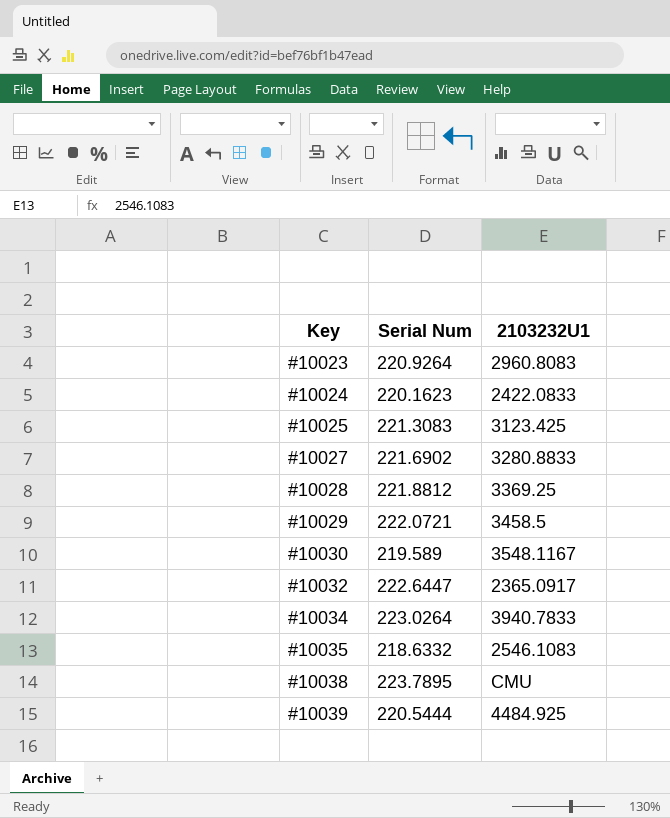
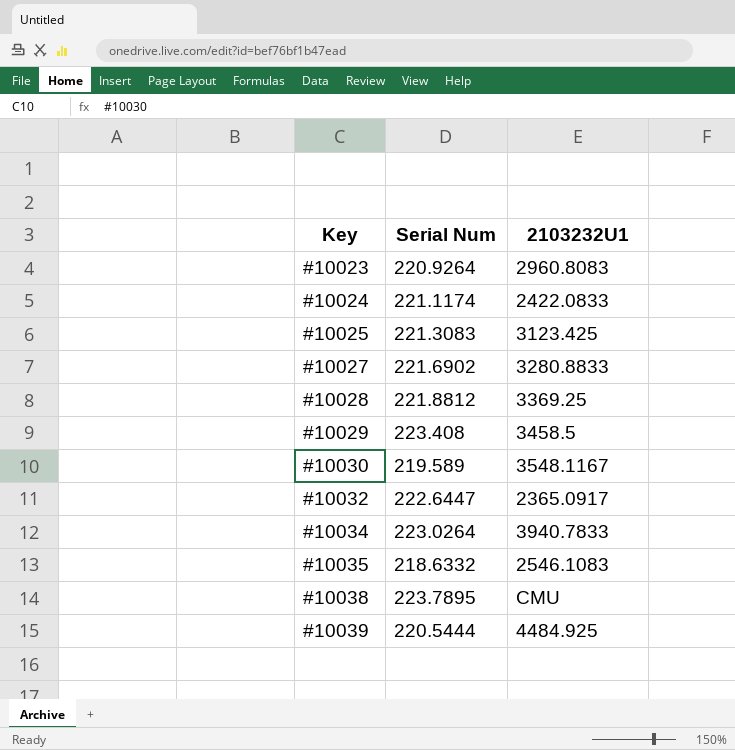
#10024 | Serial Num: 220.1623 -> 221.1174
#10029 | Serial Num: 222.0721 -> 223.408

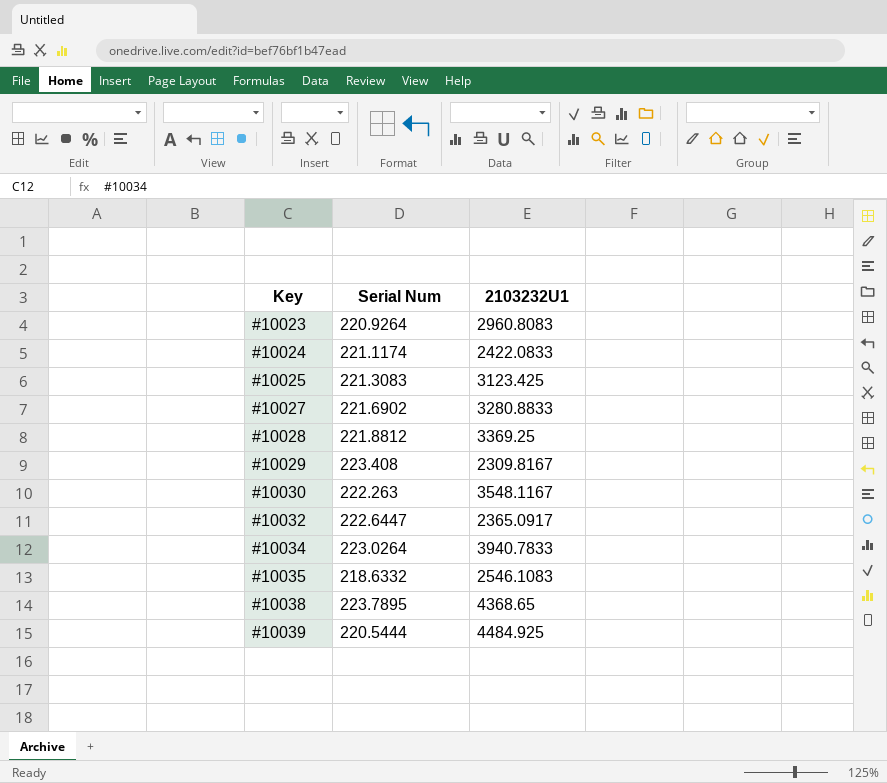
#10029 | 2103232U1: 3458.5 -> 2309.8167
#10030 | Serial Num: 219.589 -> 222.263
#10038 | 2103232U1: CMU -> 4368.65

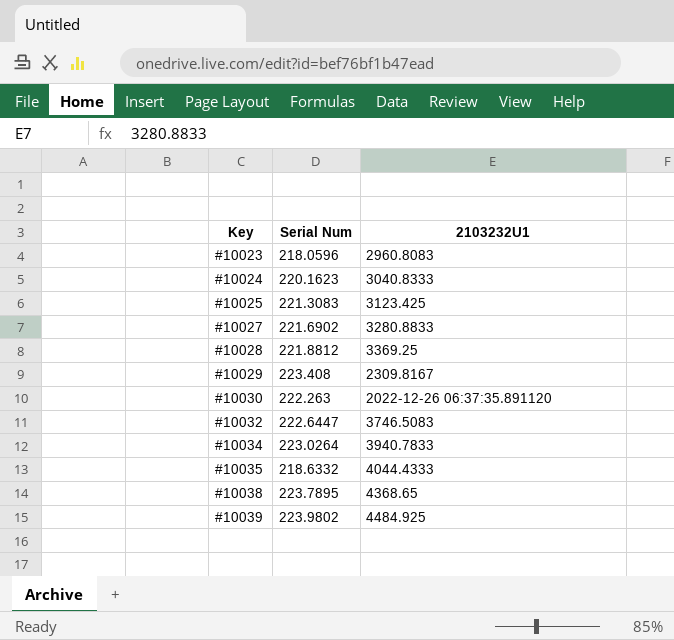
#10023 | Serial Num: 220.9264 -> 218.0596
#10024 | Serial Num: 221.1174 -> 220.1623
#10024 | 2103232U1: 2422.0833 -> 3040.8333
#10030 | 2103232U1: 3548.1167 -> 2022-12-26 06:37:35.891120
#10032 | 2103232U1: 2365.0917 -> 3746.5083
#10035 | 2103232U1: 2546.1083 -> 4044.4333
#10039 | Serial Num: 220.5444 -> 223.9802

